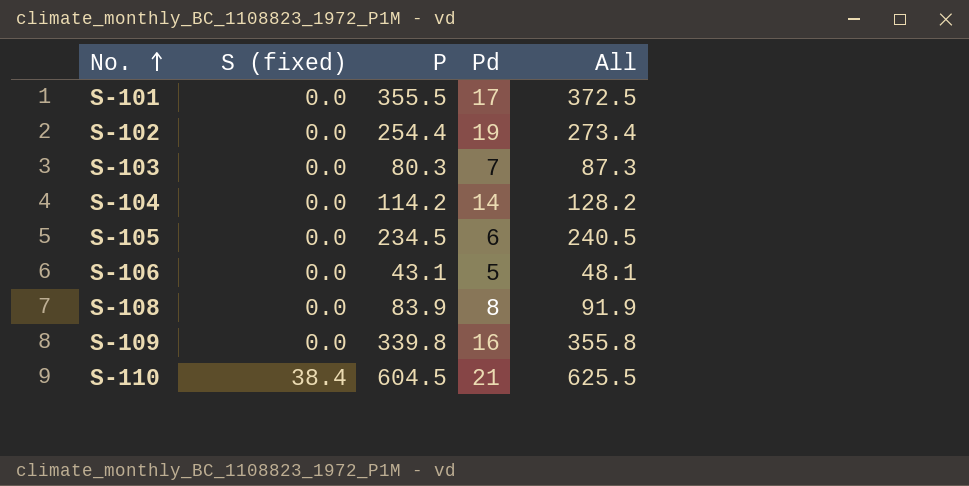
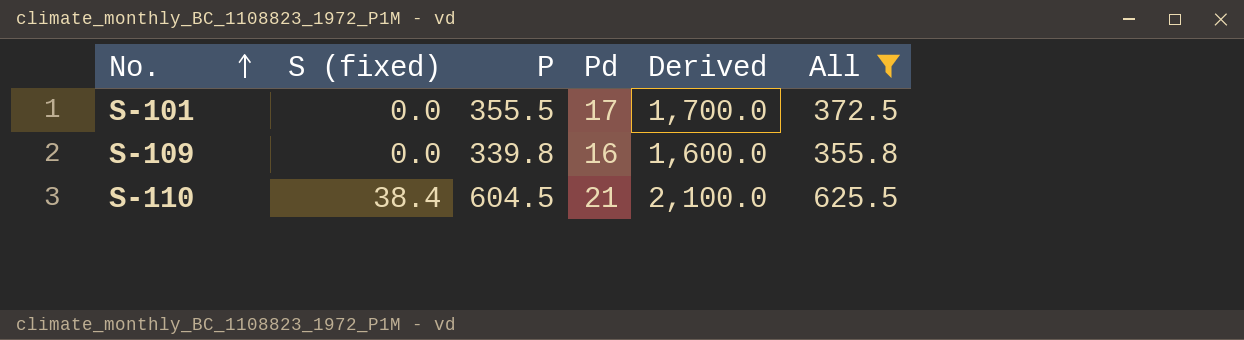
filter: none -> All >= 355.8
column Derived | formula: none -> [Pd] * 100

